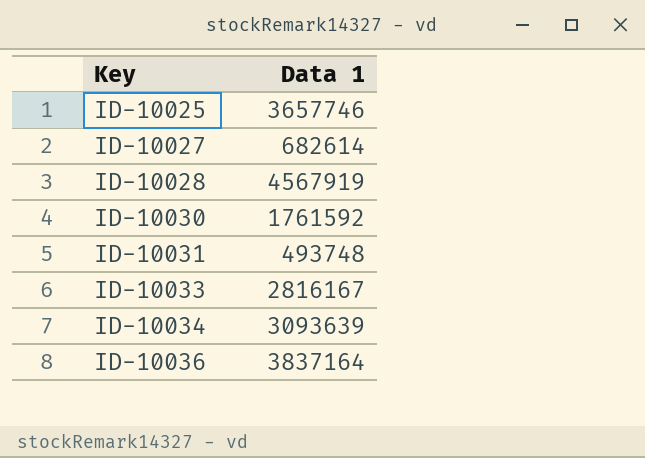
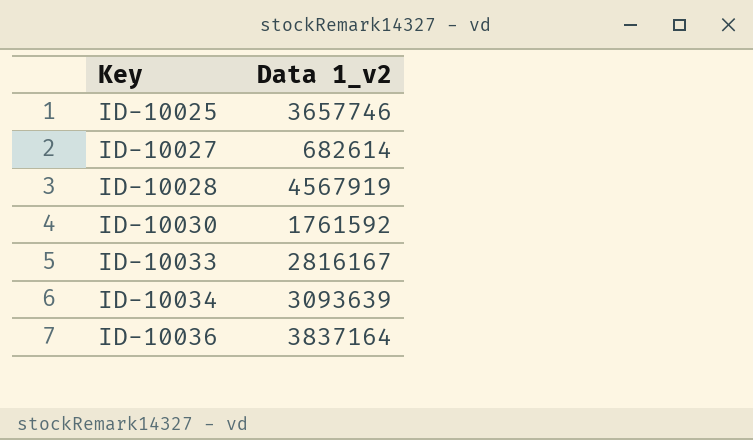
column name: Data 1 -> Data 1_v2
row ID-10031: 493748 -> none

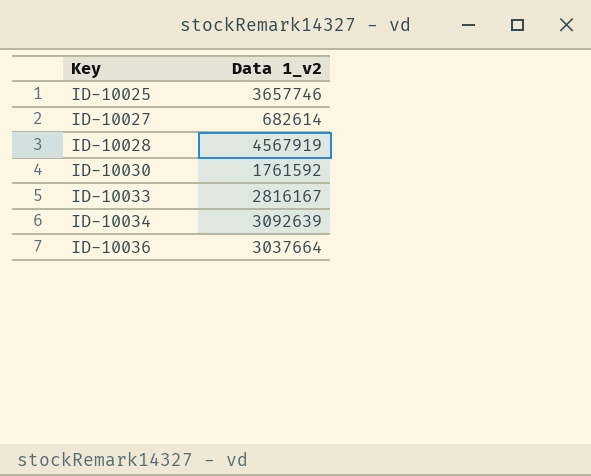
ID-10034 | Data 1_v2: 3093639 -> 3092639
ID-10036 | Data 1_v2: 3837164 -> 3037664

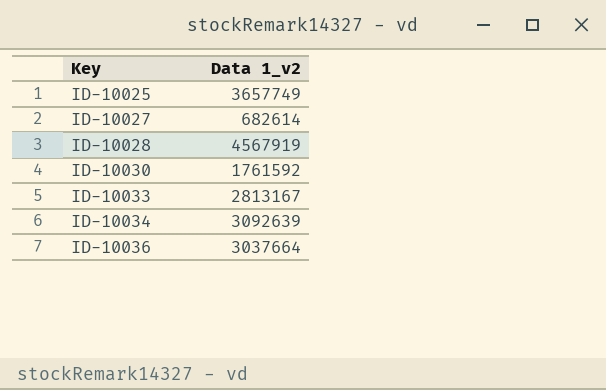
ID-10025 | Data 1_v2: 3657746 -> 3657749
ID-10033 | Data 1_v2: 2816167 -> 2813167

